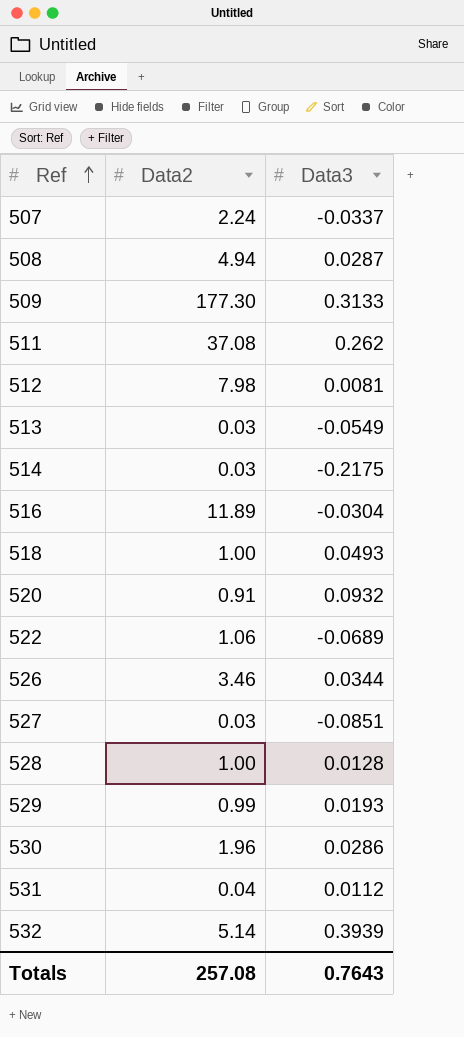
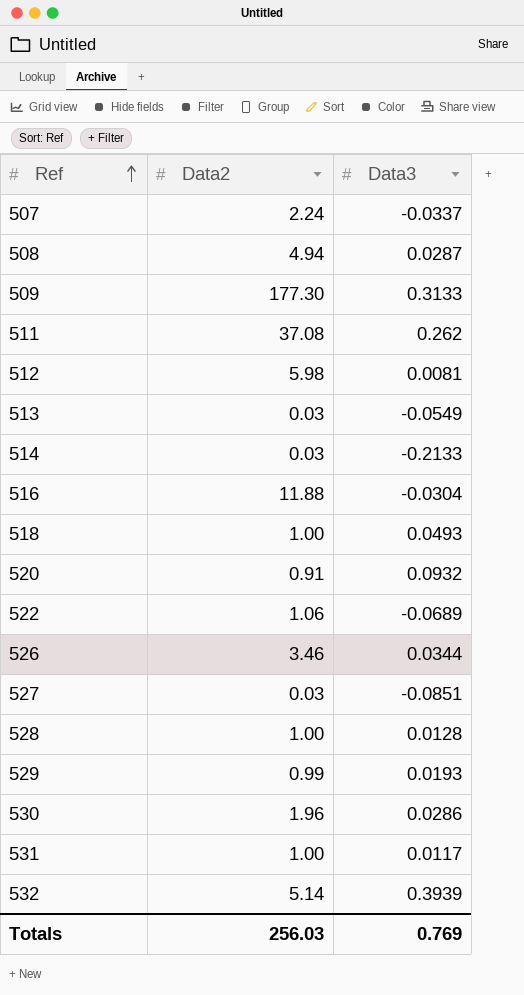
512 | Data2: 7.98 -> 5.98
514 | Data3: -0.2175 -> -0.2133
516 | Data2: 11.89 -> 11.88
531 | Data2: 0.04 -> 1.00
531 | Data3: 0.0112 -> 0.0117
Totals | Data2: 257.08 -> 256.03
Totals | Data3: 0.7643 -> 0.769

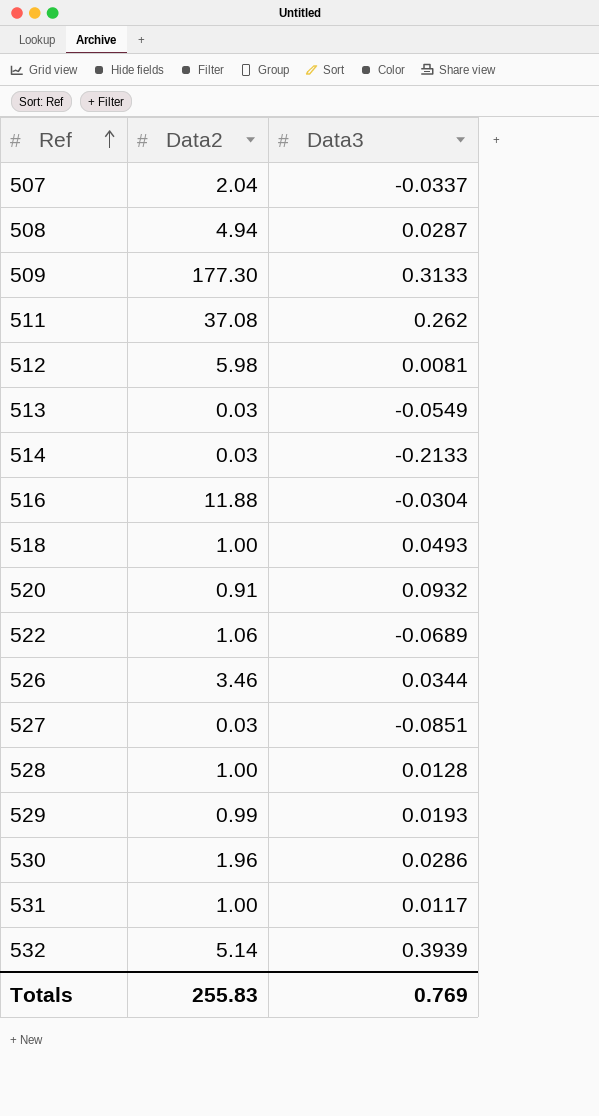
507 | Data2: 2.24 -> 2.04
Totals | Data2: 256.03 -> 255.83

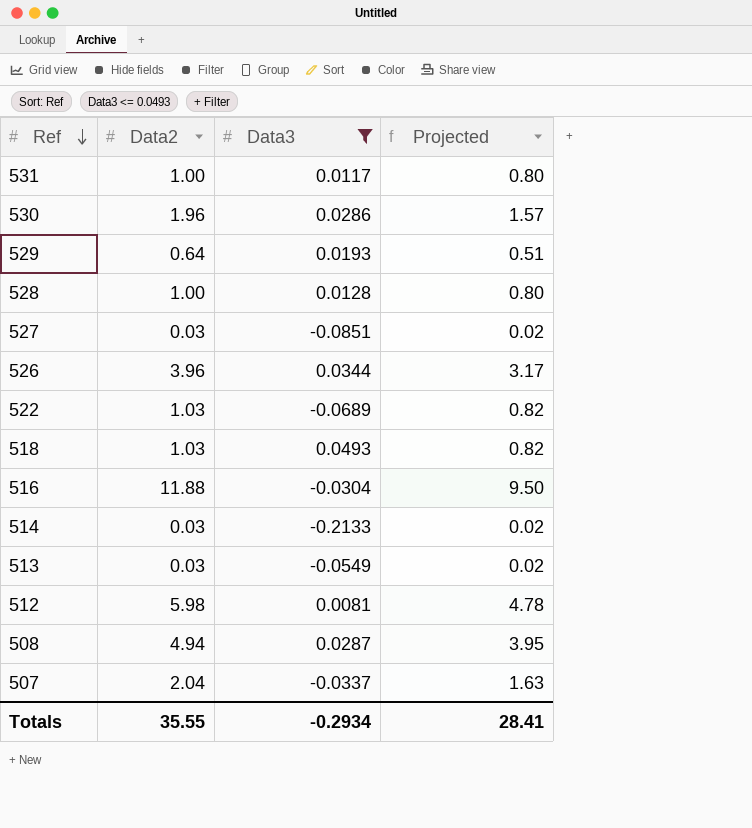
filter: none -> Data3 <= 0.0493
row order: Ref ascending -> Ref descending
column Projected | formula: none -> [Data2] * 0.8
529 | Data2: 0.99 -> 0.64
526 | Data2: 3.46 -> 3.96
522 | Data2: 1.06 -> 1.03
518 | Data2: 1.00 -> 1.03
Totals | Data2: 255.83 -> 35.55
Totals | Data3: 0.769 -> -0.2934

